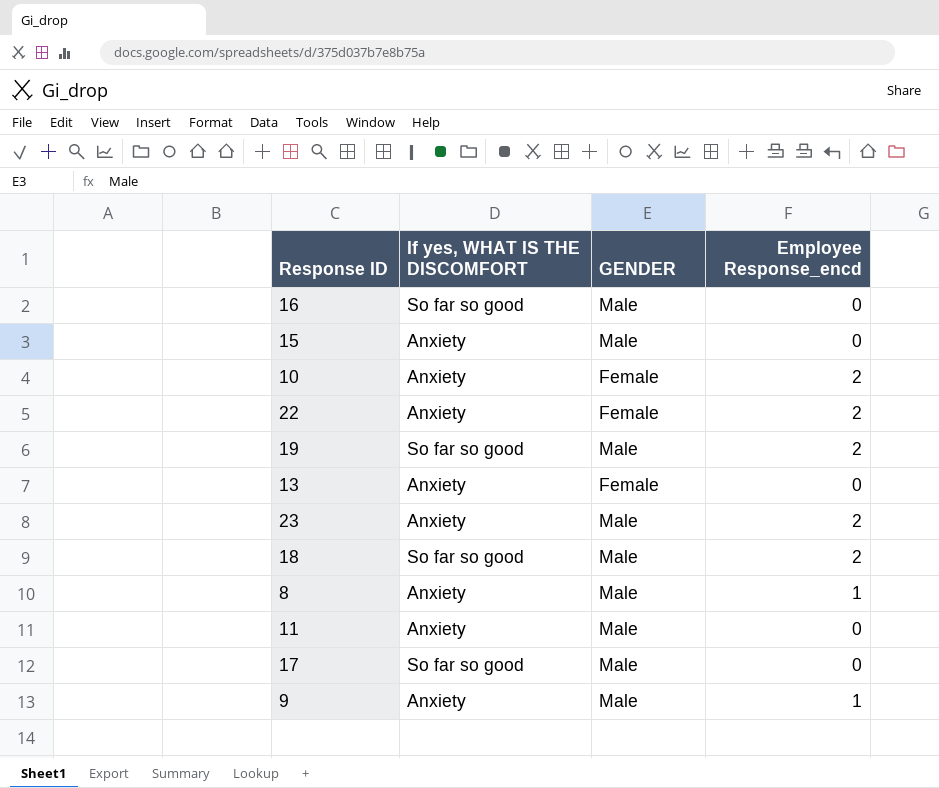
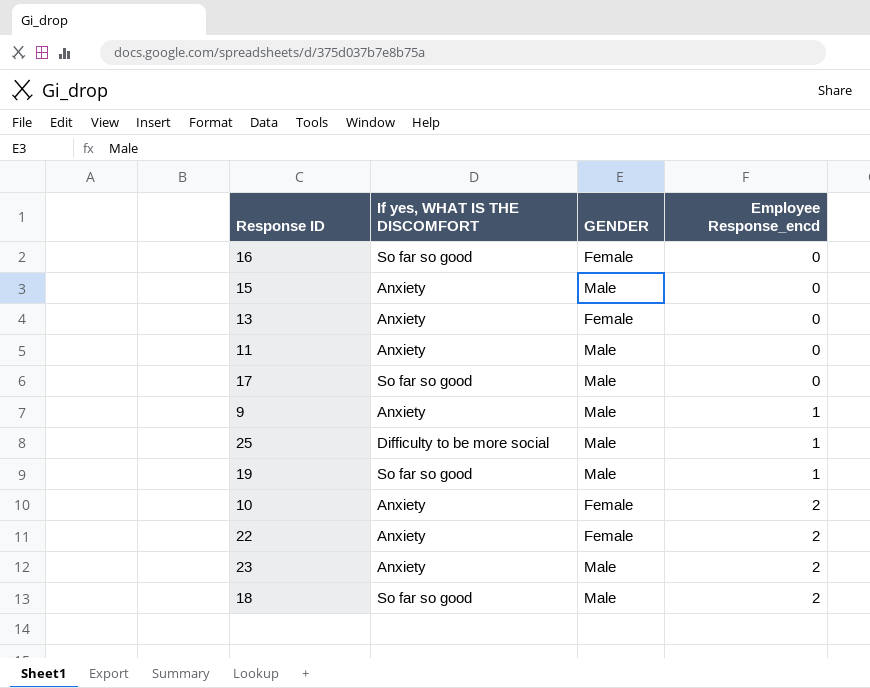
row order: none -> Employee Response_encd ascending
row 8: Anxiety | Male | 1 -> none
16 | GENDER: Male -> Female
row 25: none -> Difficulty to be more social | Male | 1
19 | Employee Response_encd: 2 -> 1

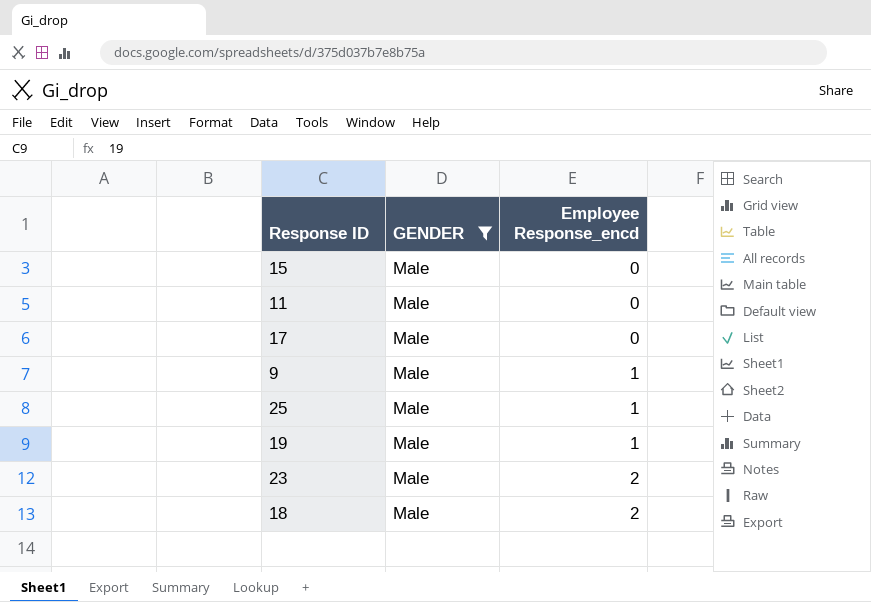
filter: none -> GENDER = Male
column If yes, WHAT IS THE DISCOMFORT | position: 2 -> none

